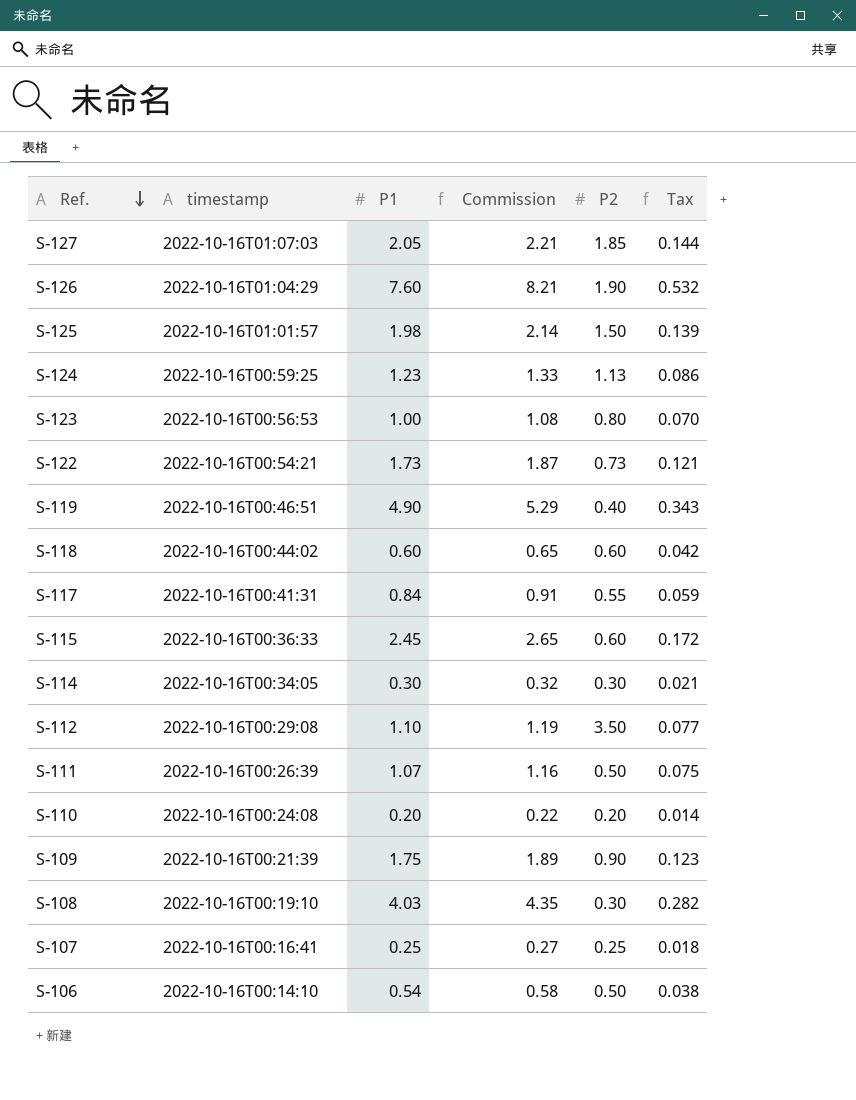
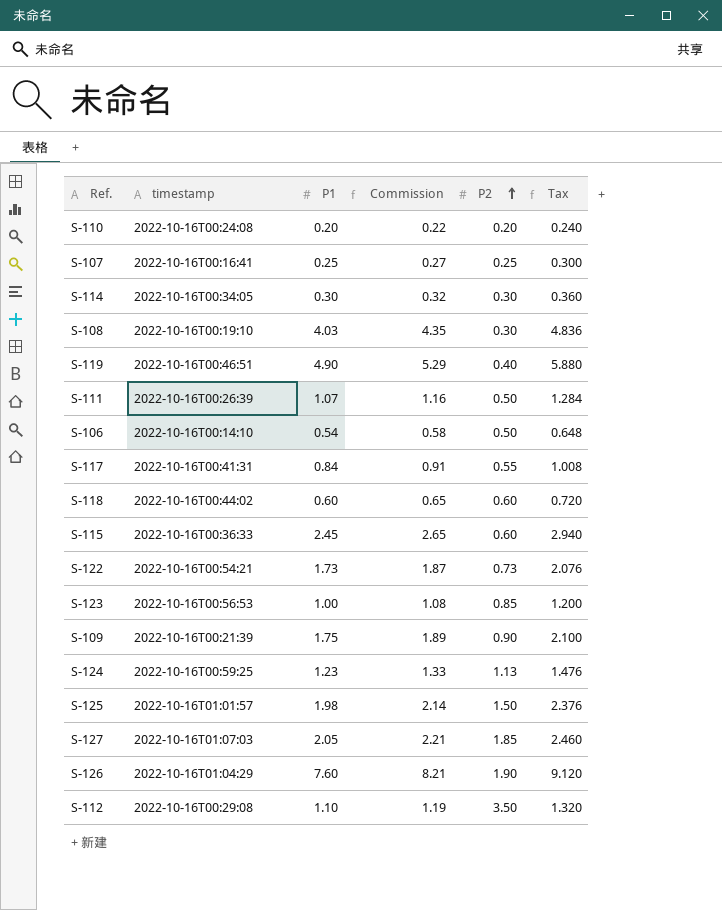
row order: Ref. descending -> P2 ascending
column Tax | formula: [P1] * 0.07 -> [P1] * 1.2
S-123 | P2: 0.80 -> 0.85

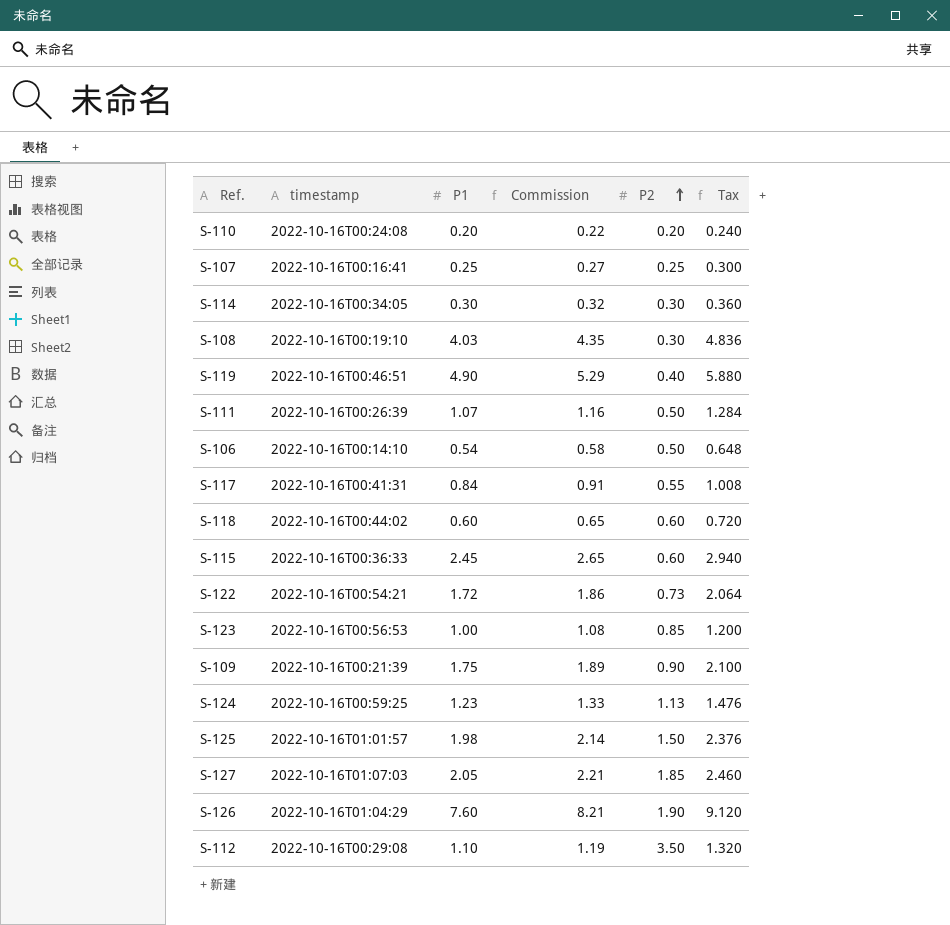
S-122 | P1: 1.73 -> 1.72
S-122 | Commission: 1.87 -> 1.86
S-122 | Tax: 2.076 -> 2.064

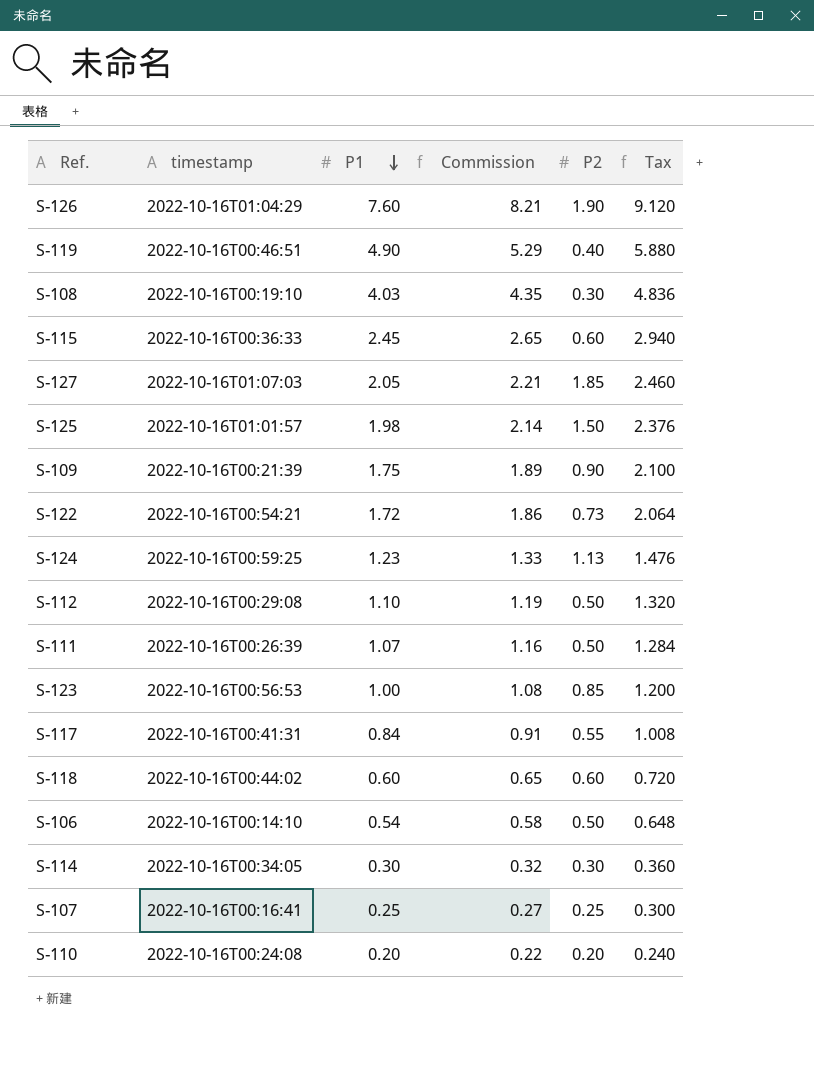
row order: P2 ascending -> P1 descending
S-112 | P2: 3.50 -> 0.50

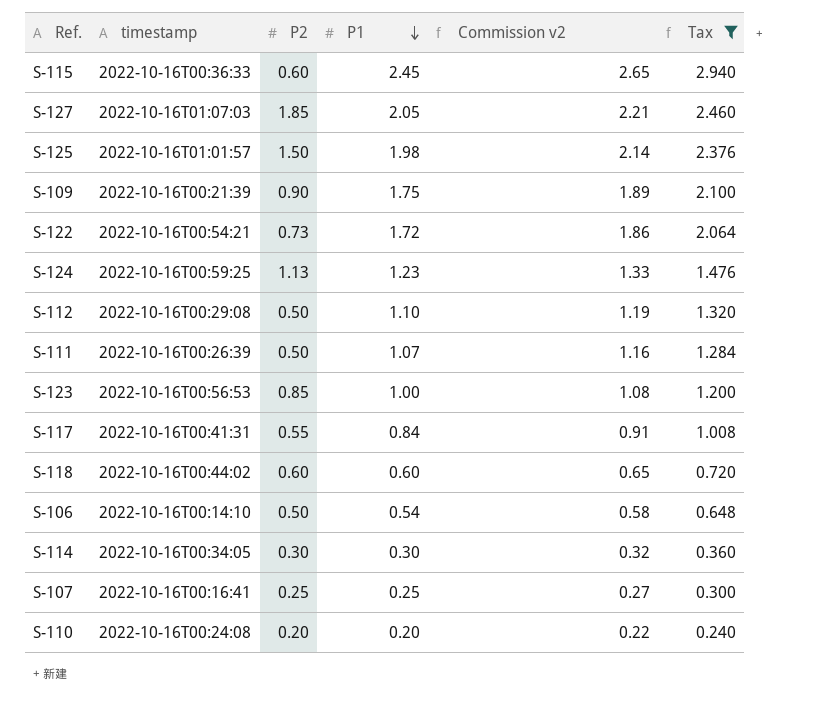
filter: none -> Tax <= 2.940
column P2 | position: 5 -> 3
column name: Commission -> Commission v2

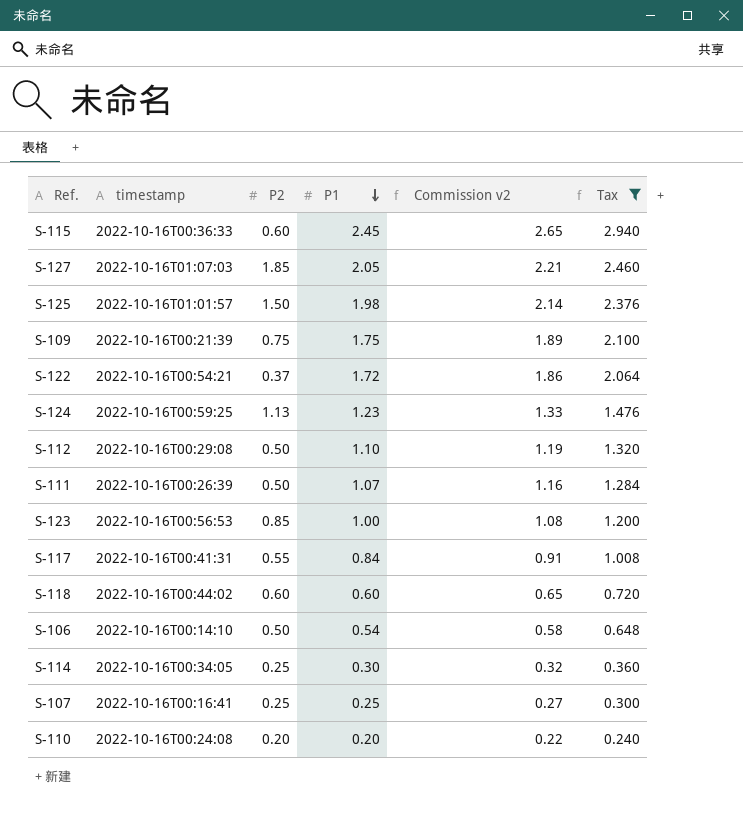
S-109 | P2: 0.90 -> 0.75
S-122 | P2: 0.73 -> 0.37
S-114 | P2: 0.30 -> 0.25

